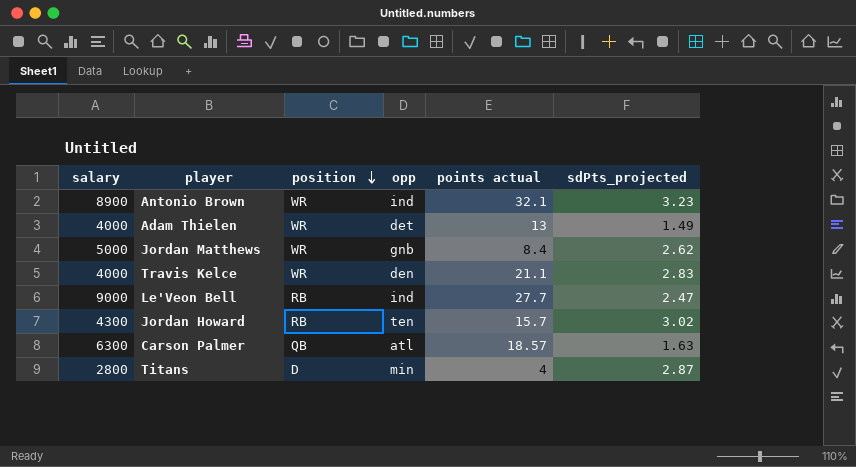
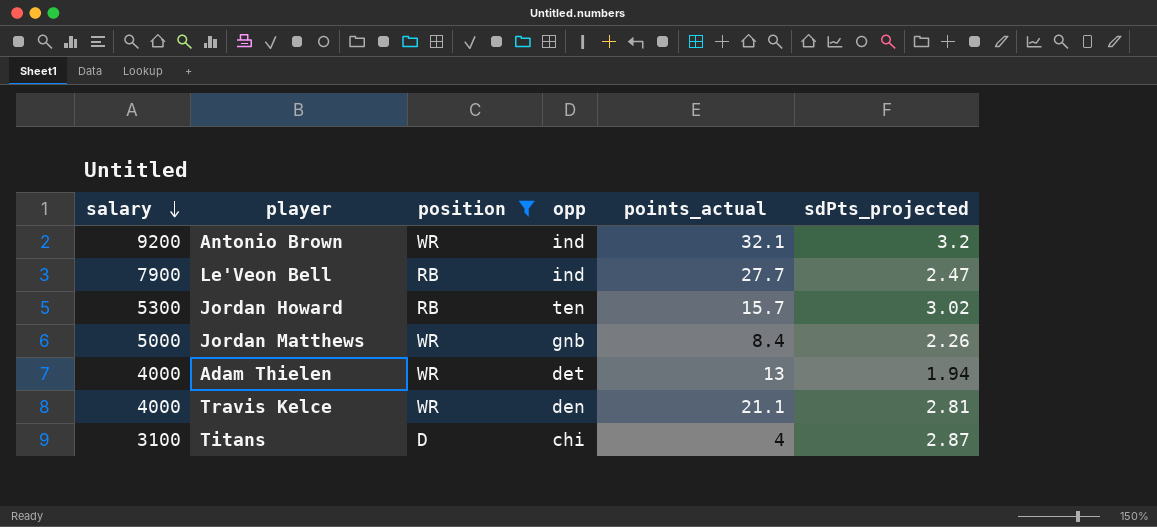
filter: none -> position != QB
row order: position descending -> salary descending
column name: points actual -> points_actual
Antonio Brown | salary: 8900 -> 9200
Antonio Brown | sdPts_projected: 3.23 -> 3.2
Le'Veon Bell | salary: 9000 -> 7900
Jordan Howard | salary: 4300 -> 5300
Jordan Matthews | sdPts_projected: 2.62 -> 2.26
Adam Thielen | sdPts_projected: 1.49 -> 1.94
Travis Kelce | sdPts_projected: 2.83 -> 2.81
Titans | salary: 2800 -> 3100
Titans | opp: min -> chi

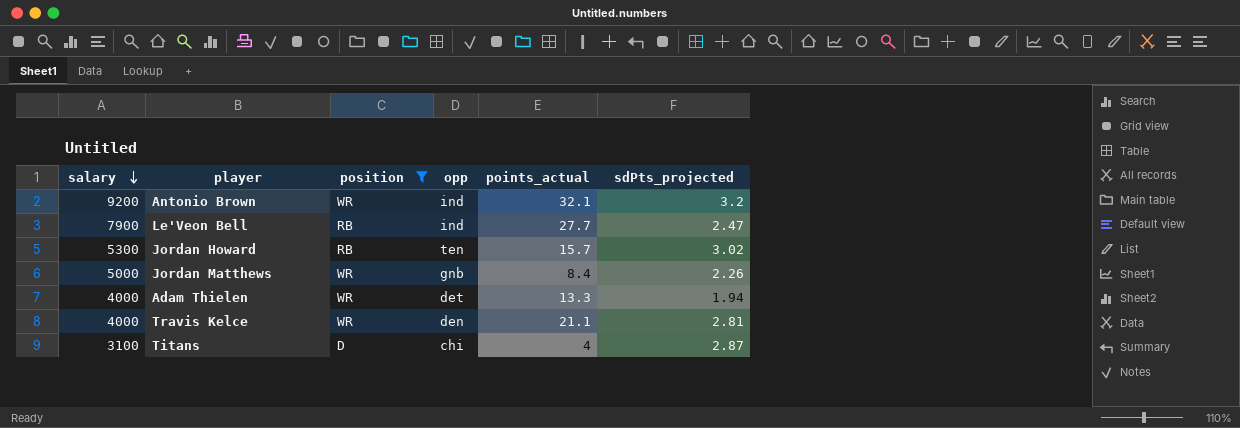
Adam Thielen | points_actual: 13 -> 13.3

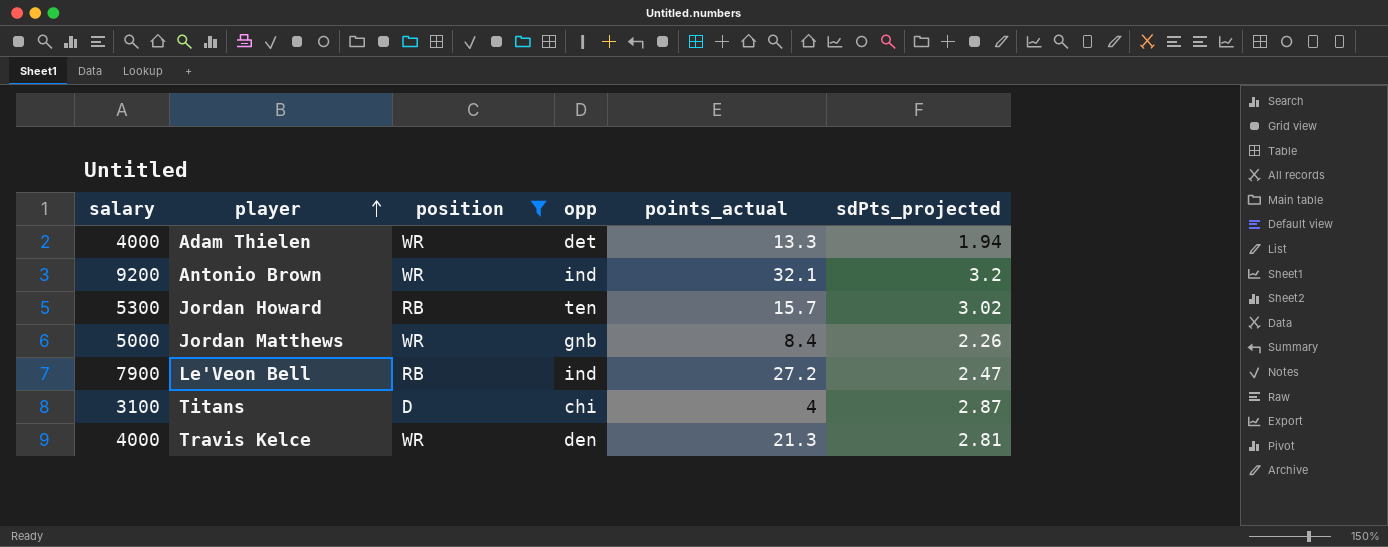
row order: salary descending -> player ascending
Le'Veon Bell | points_actual: 27.7 -> 27.2
Travis Kelce | points_actual: 21.1 -> 21.3

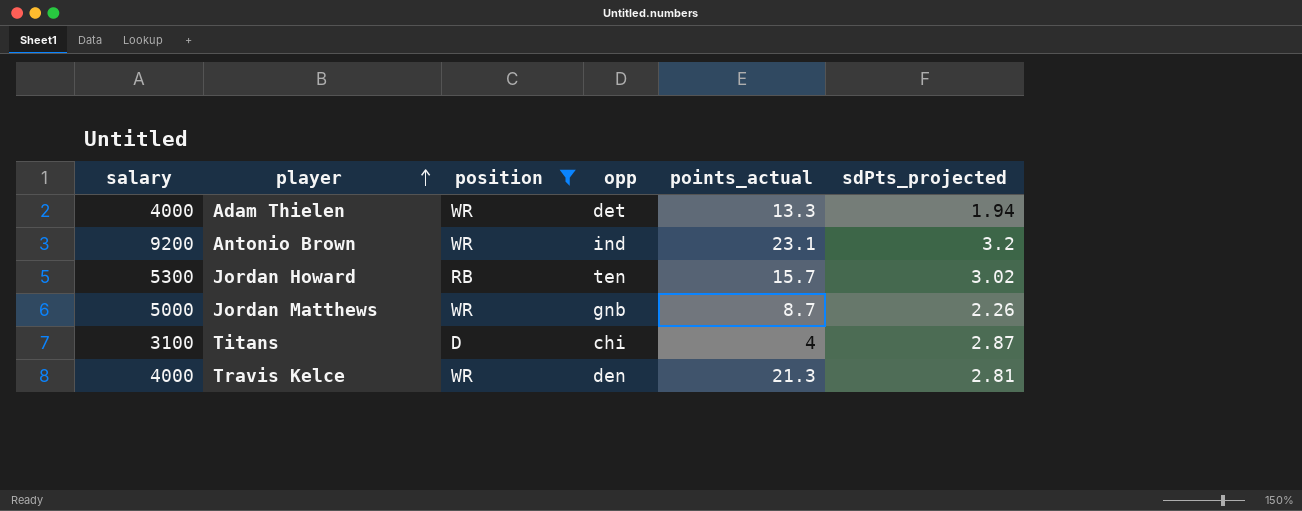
row Le'Veon Bell: 7900 | RB | ind | 27.2 | 2.47 -> none
Antonio Brown | points_actual: 32.1 -> 23.1
Jordan Matthews | points_actual: 8.4 -> 8.7

